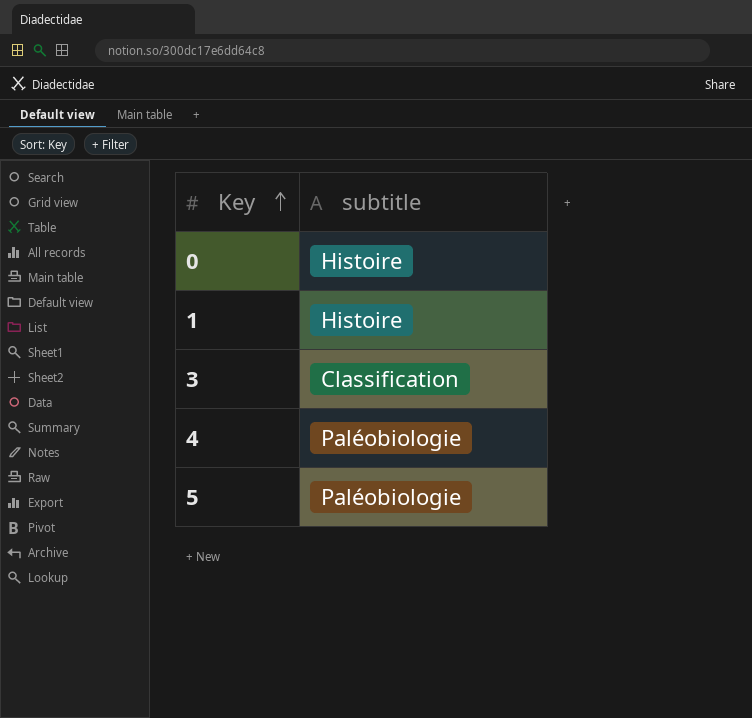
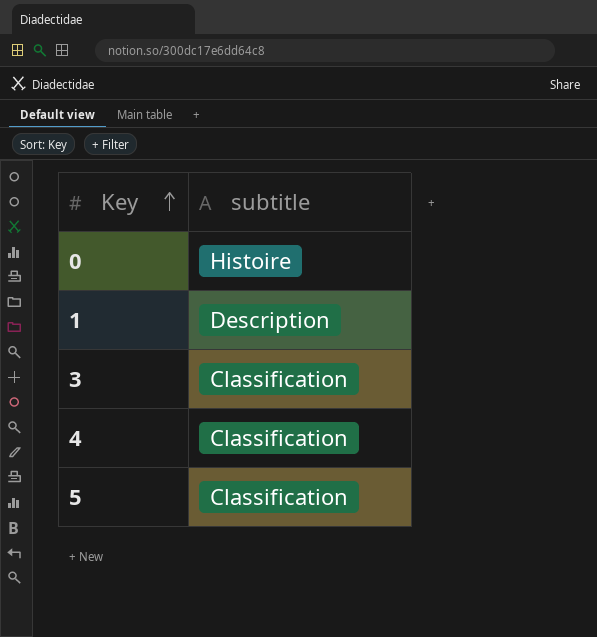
1 | subtitle: Histoire -> Description
4 | subtitle: Paléobiologie -> Classification
5 | subtitle: Paléobiologie -> Classification

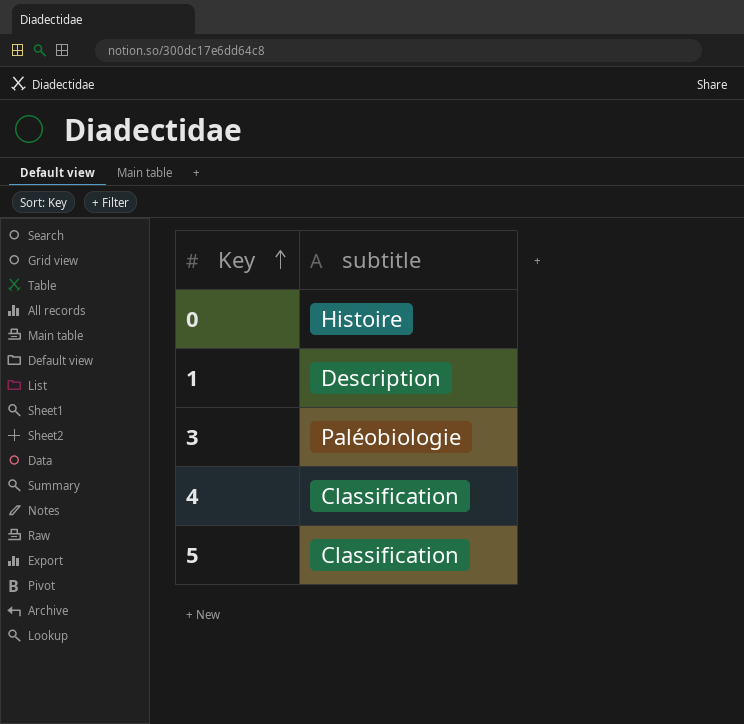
3 | subtitle: Classification -> Paléobiologie

